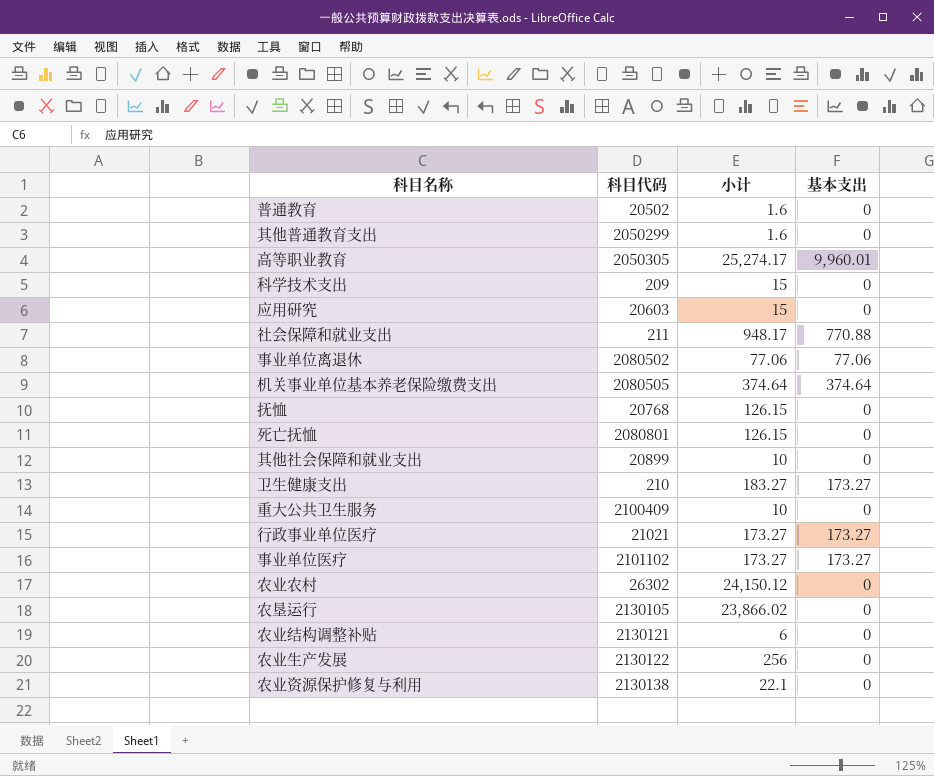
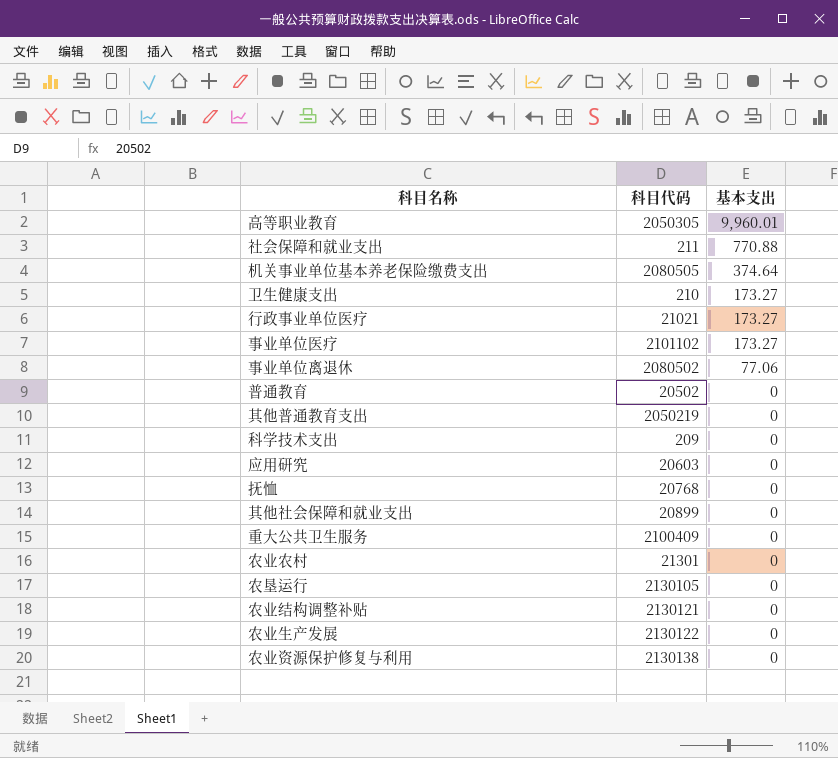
row order: none -> 基本支出 descending
column 小计 | position: 3 -> none
row 死亡抚恤: 2080801 | 126.15 | 0 -> none
其他普通教育支出 | 科目代码: 2050299 -> 2050219
农业农村 | 科目代码: 26302 -> 21301

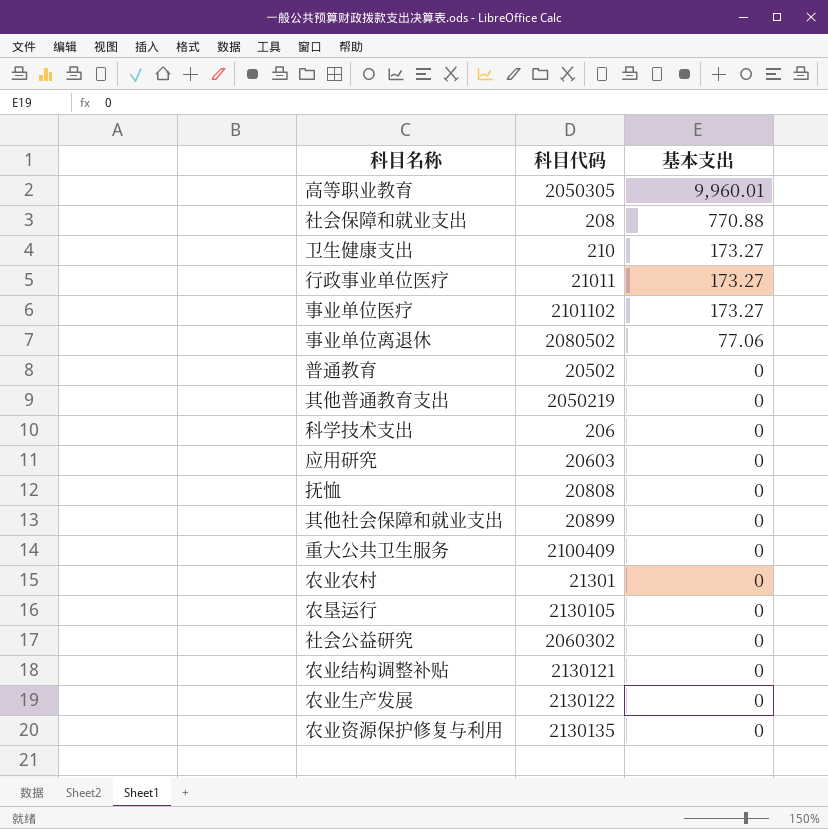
row 机关事业单位基本养老保险缴费支出: 2080505 | 374.64 -> none
社会保障和就业支出 | 科目代码: 211 -> 208
行政事业单位医疗 | 科目代码: 21021 -> 21011
科学技术支出 | 科目代码: 209 -> 206
抚恤 | 科目代码: 20768 -> 20808
row 社会公益研究: none -> 2060302 | 0
农业资源保护修复与利用 | 科目代码: 2130138 -> 2130135

